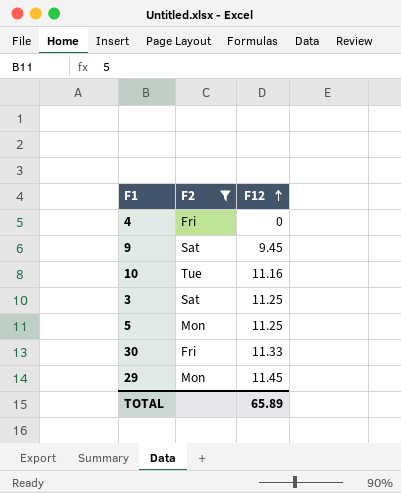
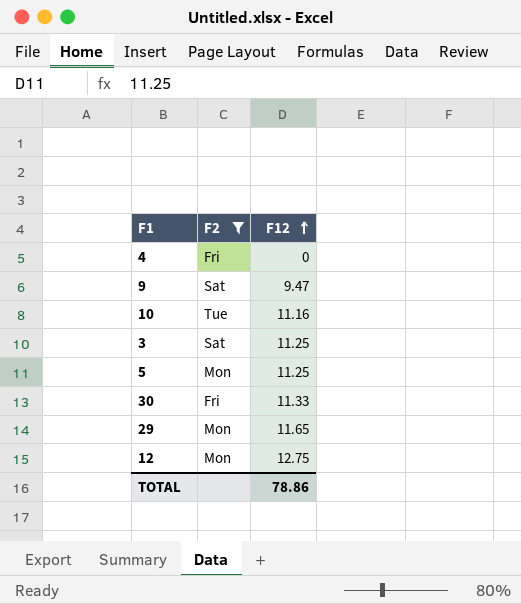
9 | F12: 9.45 -> 9.47
29 | F12: 11.45 -> 11.65
row 12: none -> Mon | 12.75
TOTAL | F12: 65.89 -> 78.86

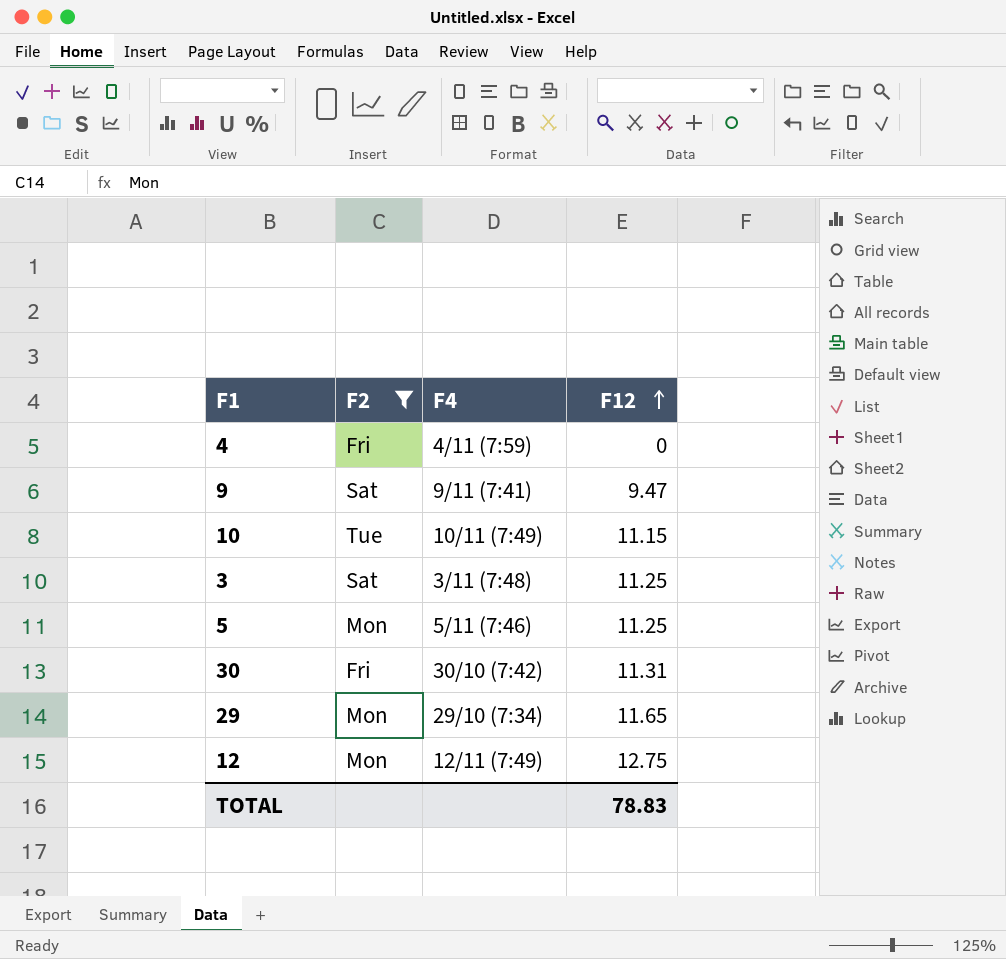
column F4 | position: none -> 3
10 | F12: 11.16 -> 11.15
30 | F12: 11.33 -> 11.31
TOTAL | F12: 78.86 -> 78.83

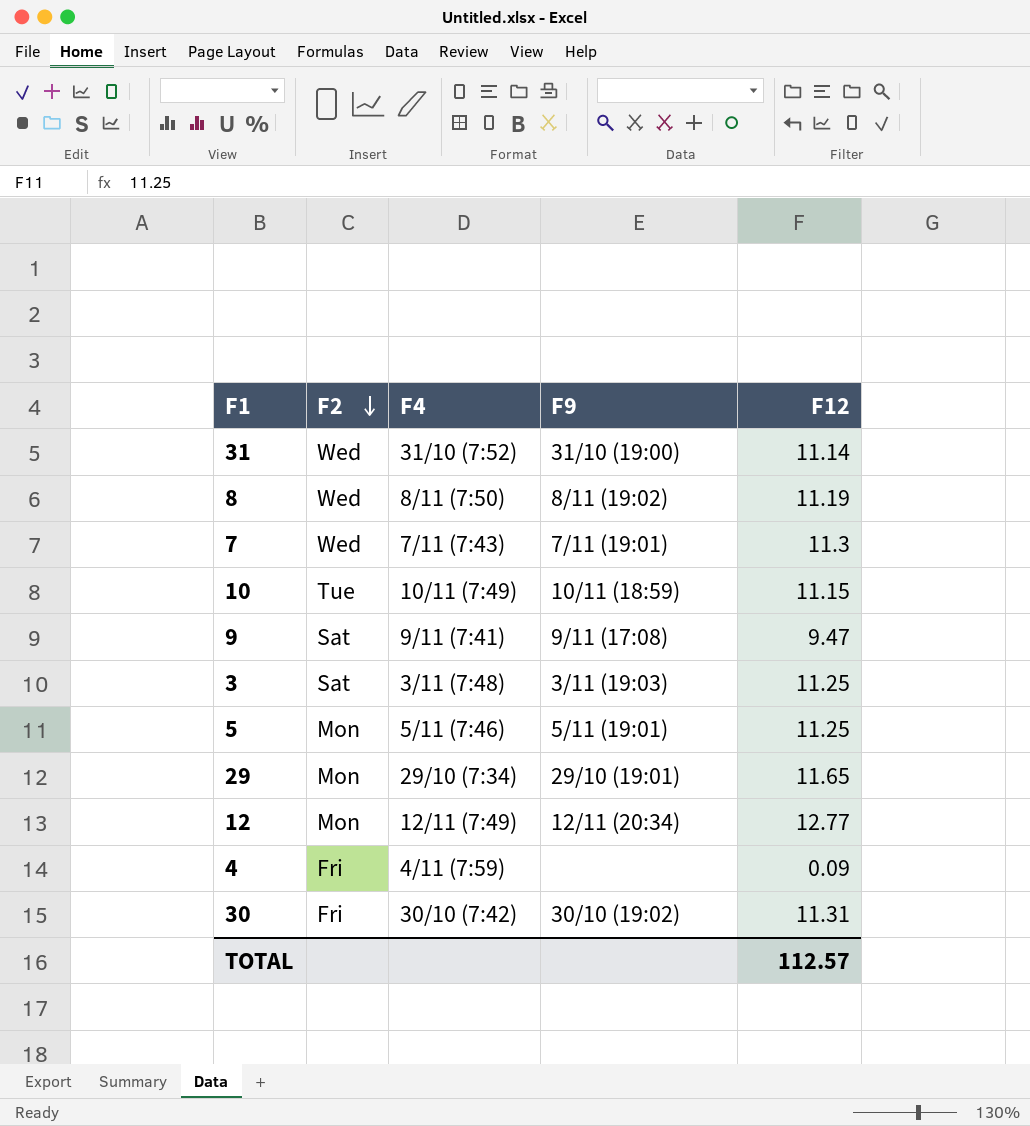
filter: F2 != Wed -> none
row order: F12 ascending -> F2 descending
column F9 | position: none -> 4
12 | F12: 12.75 -> 12.77
4 | F12: 0 -> 0.09
TOTAL | F12: 78.83 -> 112.57

